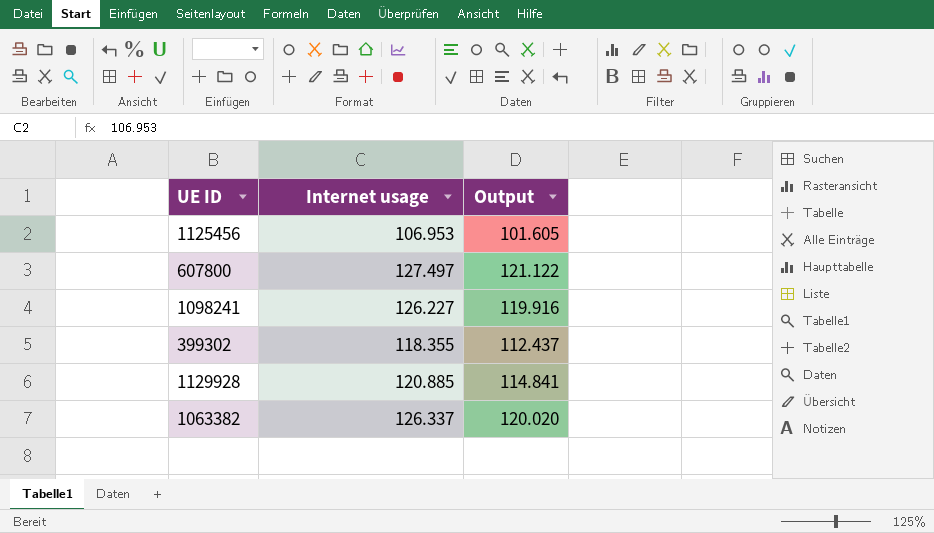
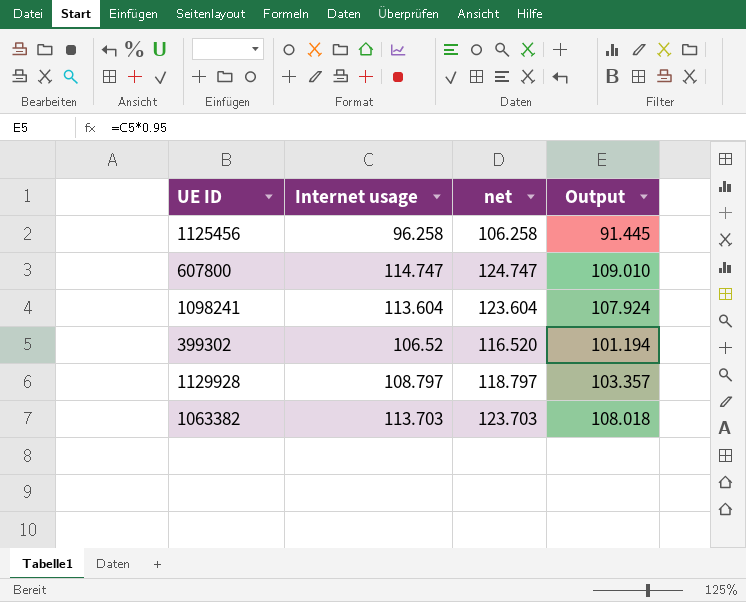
column net | formula: none -> [Internet usage] + 10
1125456 | Internet usage: 106.953 -> 96.258
1125456 | Output: 101.605 -> 91.445
607800 | Internet usage: 127.497 -> 114.747
607800 | Output: 121.122 -> 109.010
1098241 | Internet usage: 126.227 -> 113.604
1098241 | Output: 119.916 -> 107.924
399302 | Internet usage: 118.355 -> 106.52
399302 | Output: 112.437 -> 101.194
1129928 | Internet usage: 120.885 -> 108.797
1129928 | Output: 114.841 -> 103.357
1063382 | Internet usage: 126.337 -> 113.703
1063382 | Output: 120.020 -> 108.018

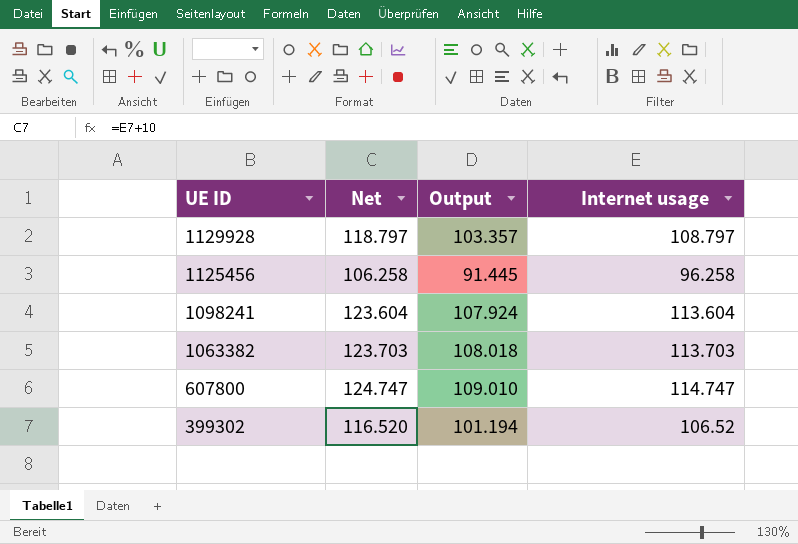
row order: none -> UE ID descending
column name: net -> Net
column Internet usage | position: 2 -> 4

